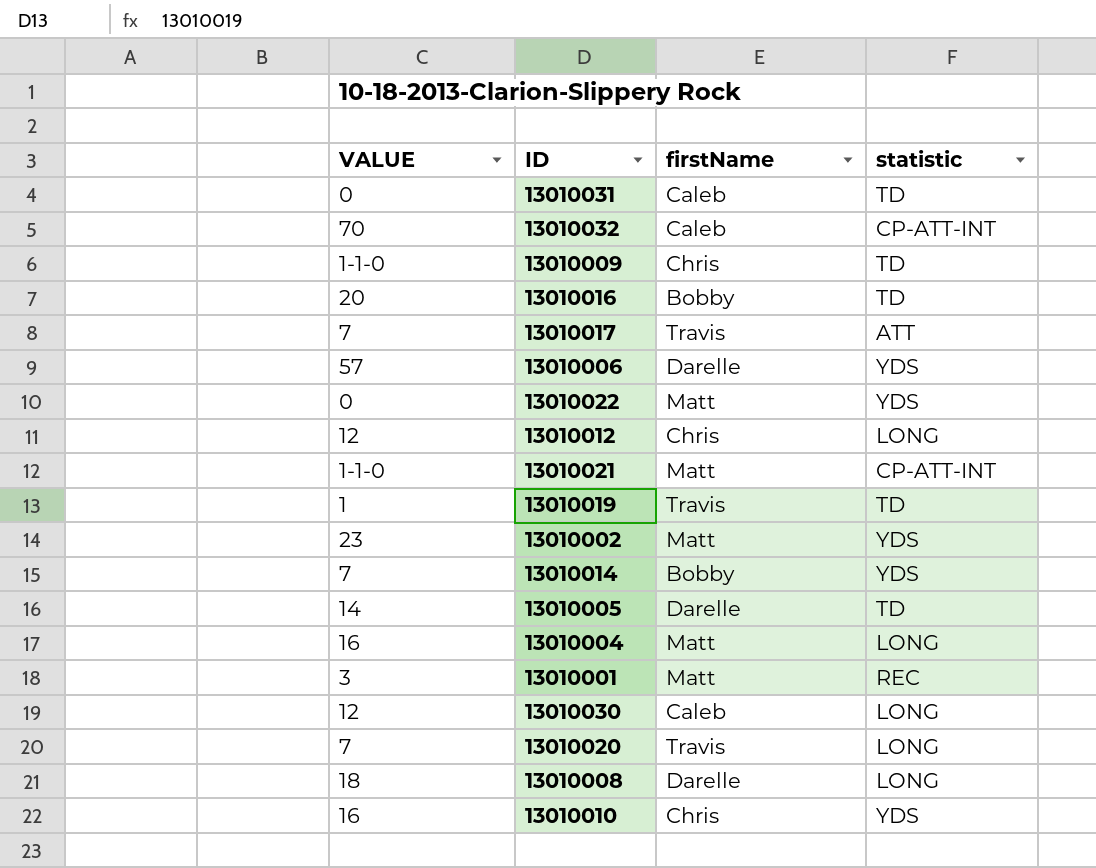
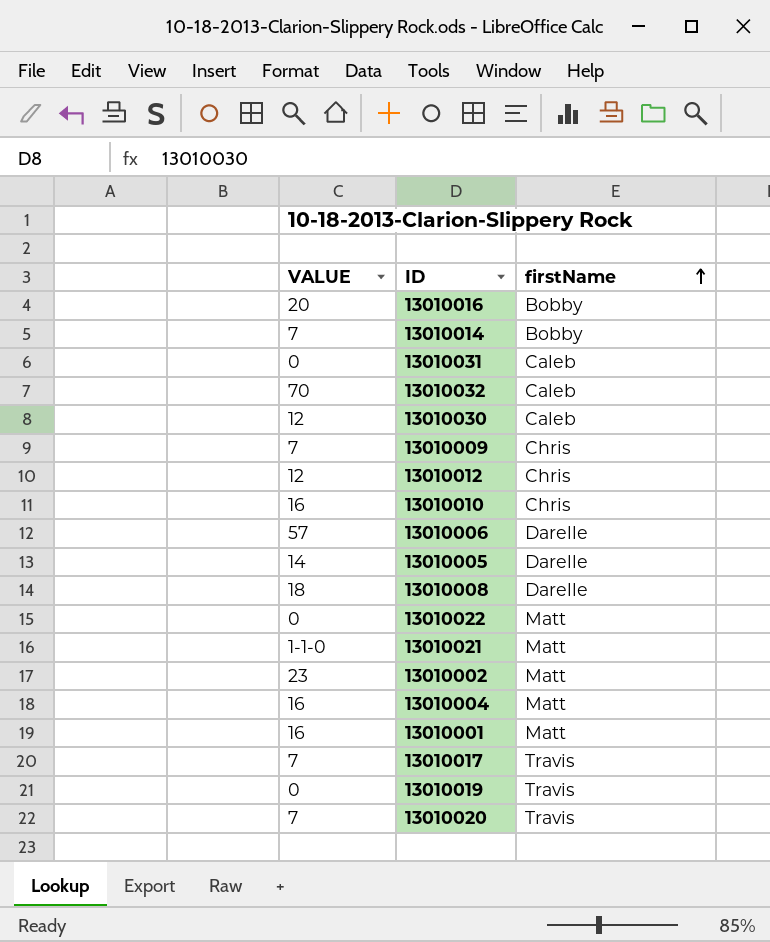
row order: none -> firstName ascending
column statistic | position: 4 -> none
13010009 | VALUE: 1-1-0 -> 7
13010001 | VALUE: 3 -> 16
13010019 | VALUE: 1 -> 0

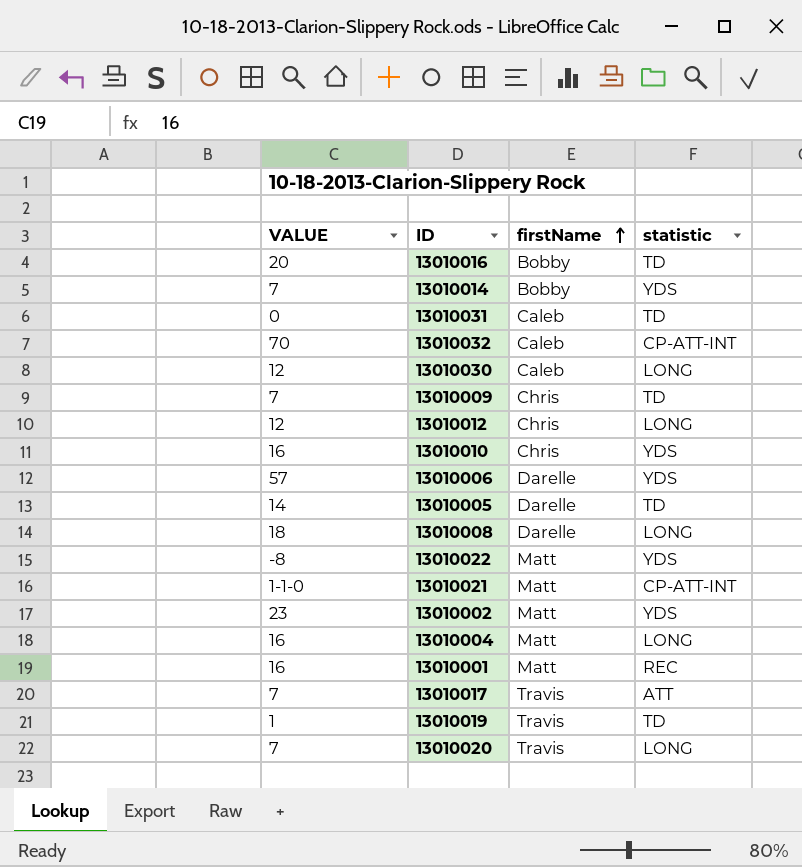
column statistic | position: none -> 4
13010022 | VALUE: 0 -> -8
13010019 | VALUE: 0 -> 1

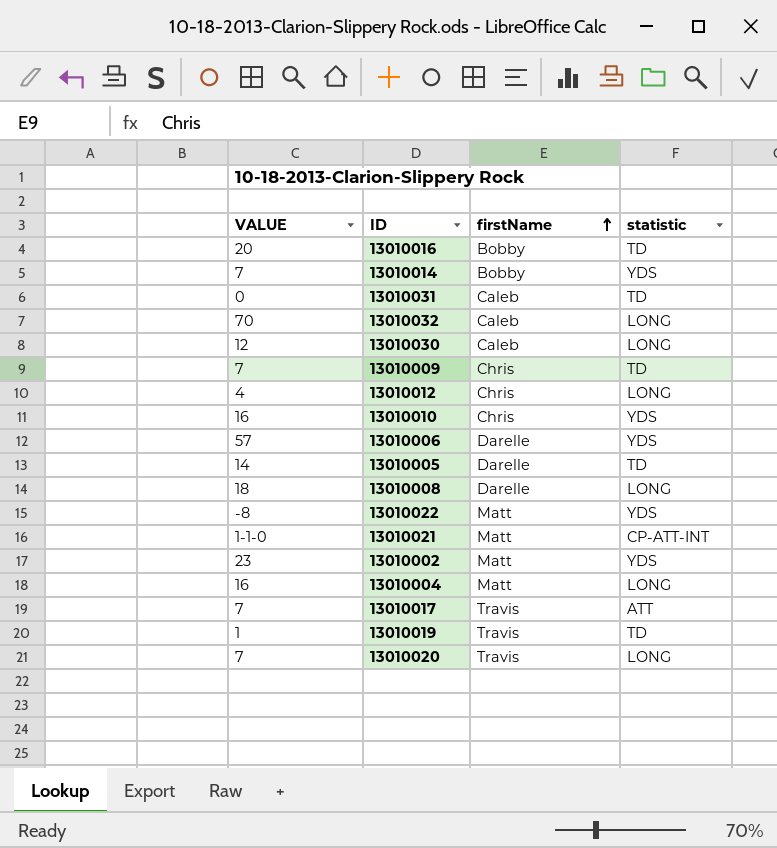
row 13010001: 16 | Matt | REC -> none
13010032 | statistic: CP-ATT-INT -> LONG
13010012 | VALUE: 12 -> 4

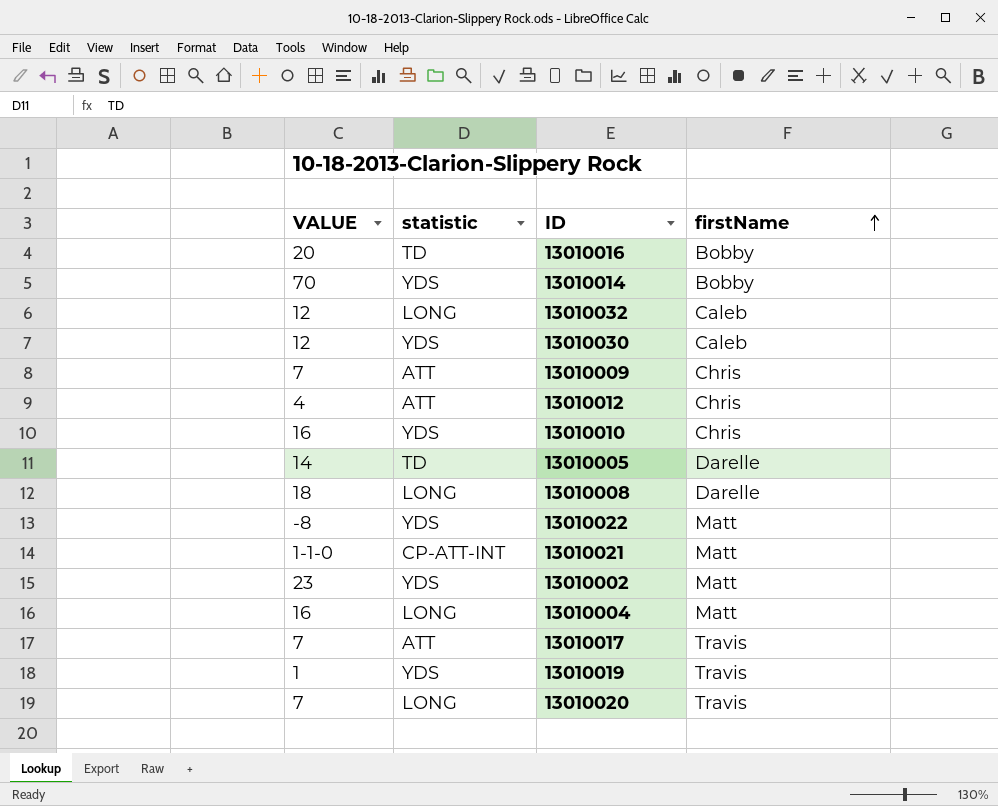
column statistic | position: 4 -> 2
row 13010031: 0 | Caleb | TD -> none
row 13010006: 57 | Darelle | YDS -> none
13010014 | VALUE: 7 -> 70
13010032 | VALUE: 70 -> 12
13010030 | statistic: LONG -> YDS
13010009 | statistic: TD -> ATT
13010012 | statistic: LONG -> ATT
13010019 | statistic: TD -> YDS

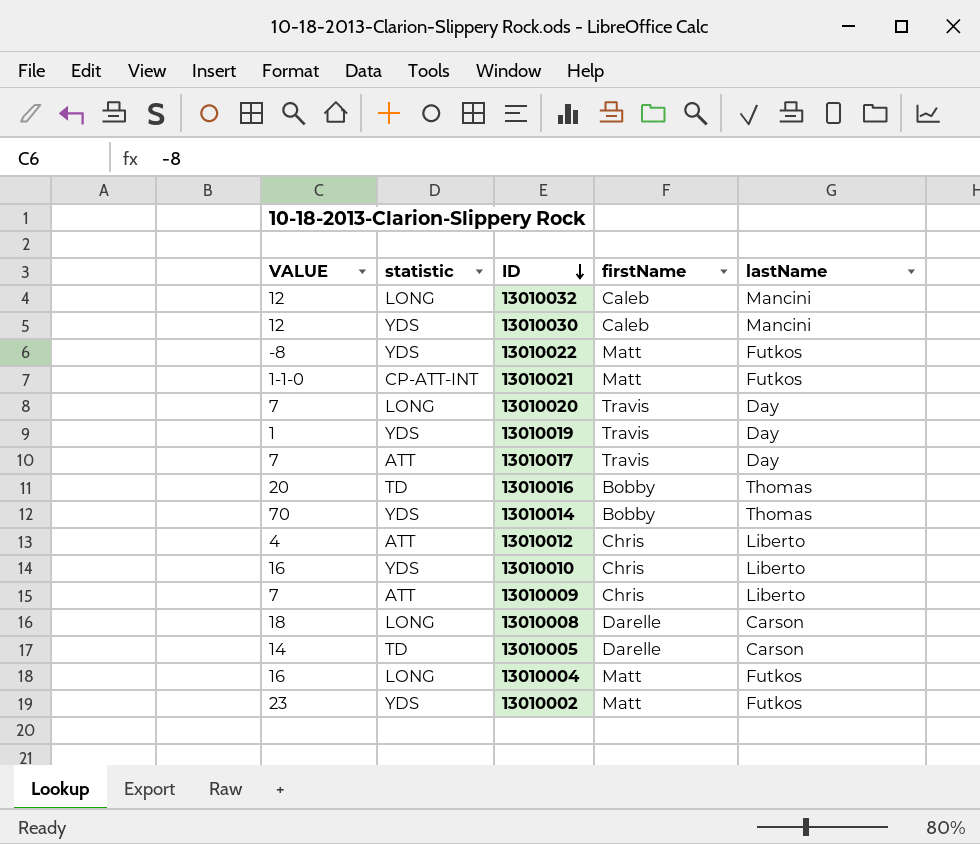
row order: firstName ascending -> ID descending
column lastName | position: none -> 5

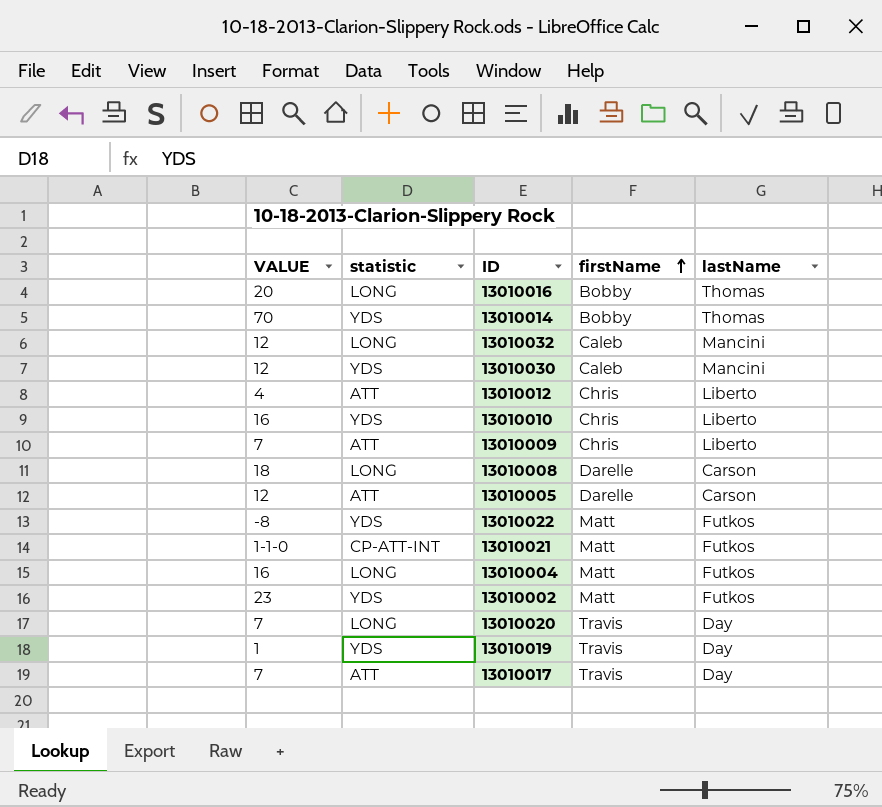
row order: ID descending -> firstName ascending
13010016 | statistic: TD -> LONG
13010005 | VALUE: 14 -> 12
13010005 | statistic: TD -> ATT

